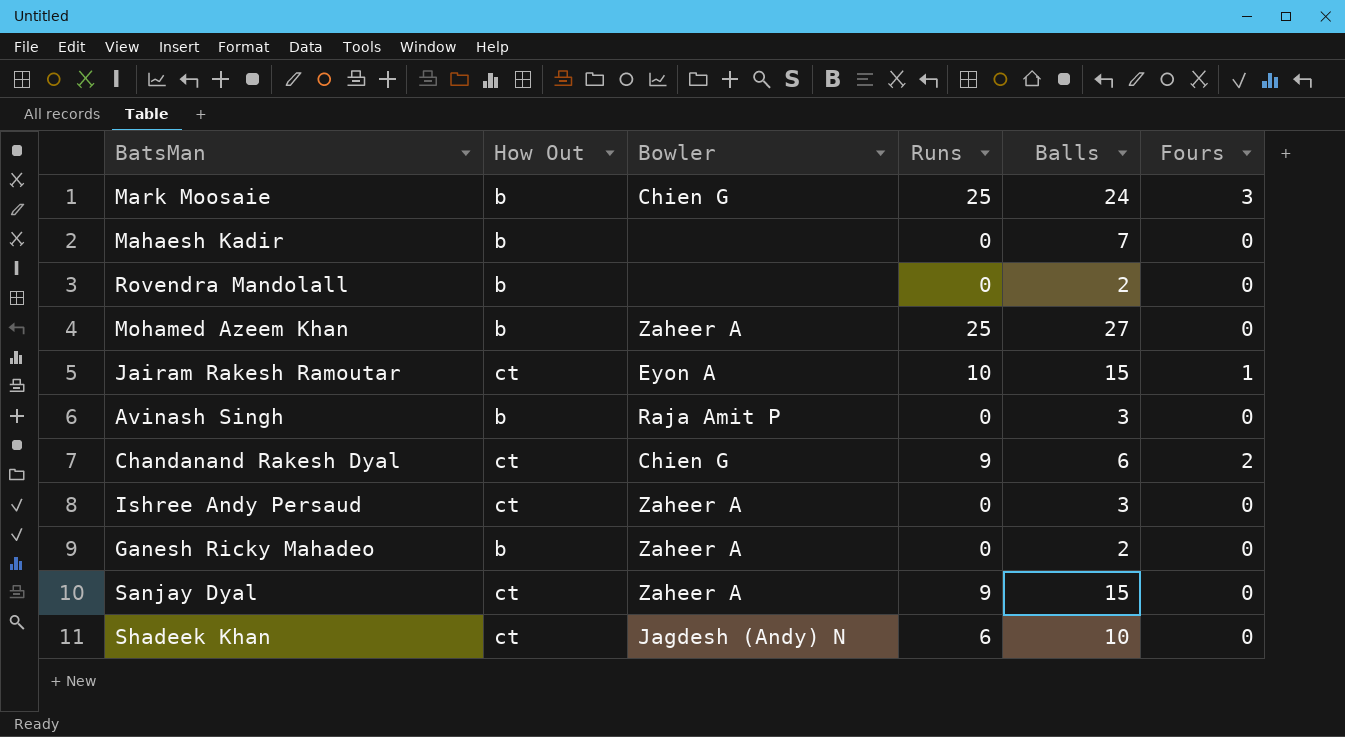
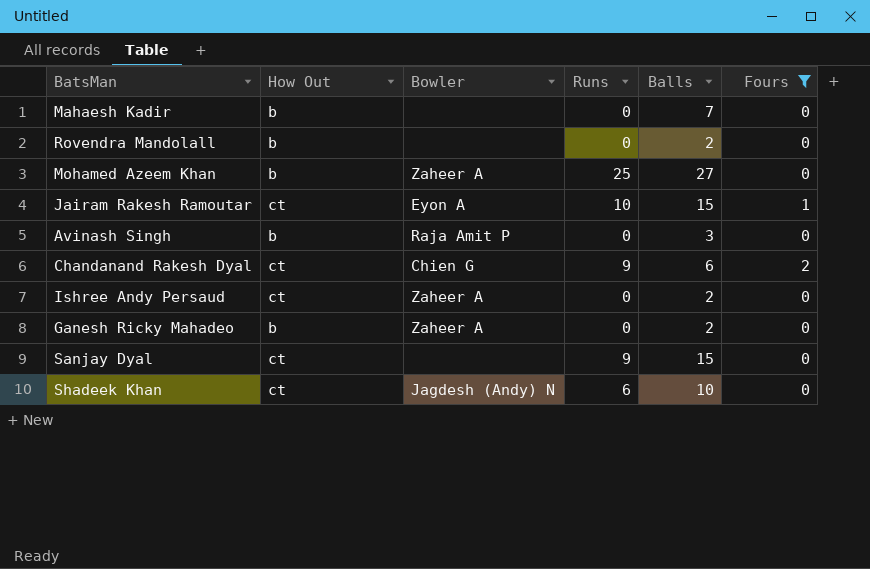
filter: none -> Fours != 3
Ishree Andy Persaud | Balls: 3 -> 2
Sanjay Dyal | Bowler: Zaheer A -> none

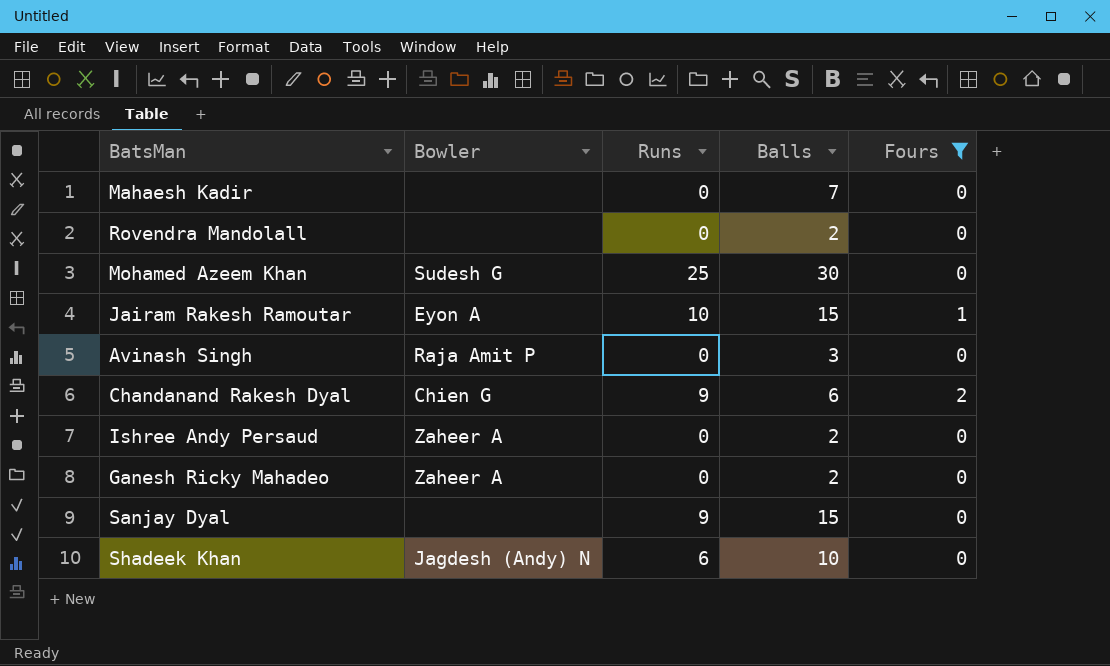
column How Out | position: 2 -> none
Mohamed Azeem Khan | Bowler: Zaheer A -> Sudesh G
Mohamed Azeem Khan | Balls: 27 -> 30

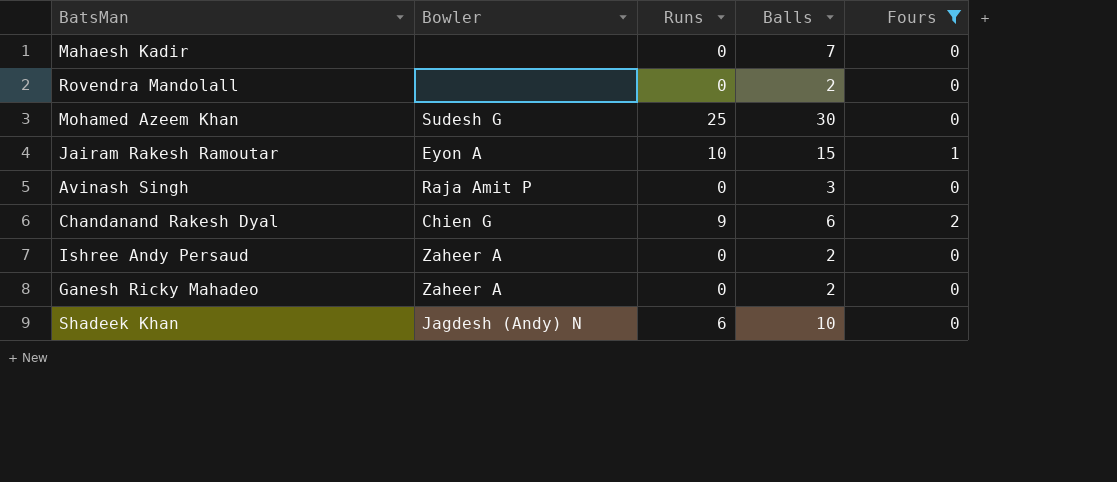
row Sanjay Dyal: none | 9 | 15 | 0 -> none

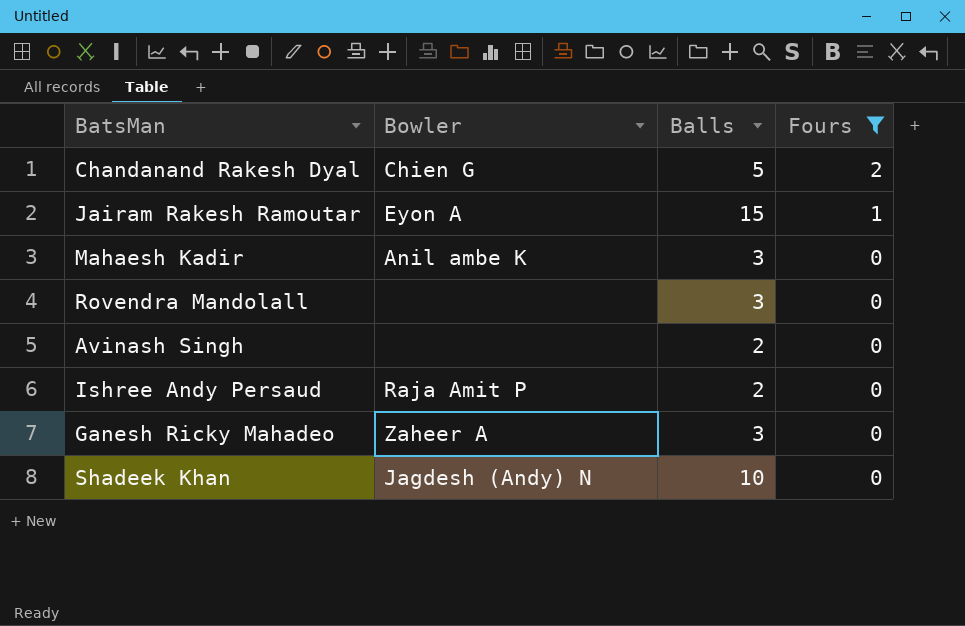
row order: none -> Fours descending
column Runs | position: 3 -> none
row Mohamed Azeem Khan: Sudesh G | 25 | 30 | 0 -> none
Chandanand Rakesh Dyal | Balls: 6 -> 5
Mahaesh Kadir | Bowler: none -> Anil ambe K
Mahaesh Kadir | Balls: 7 -> 3
Rovendra Mandolall | Balls: 2 -> 3
Avinash Singh | Bowler: Raja Amit P -> none
Avinash Singh | Balls: 3 -> 2
Ishree Andy Persaud | Bowler: Zaheer A -> Raja Amit P
Ganesh Ricky Mahadeo | Balls: 2 -> 3

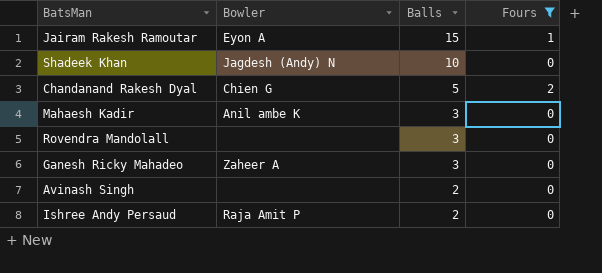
row order: Fours descending -> Balls descending

